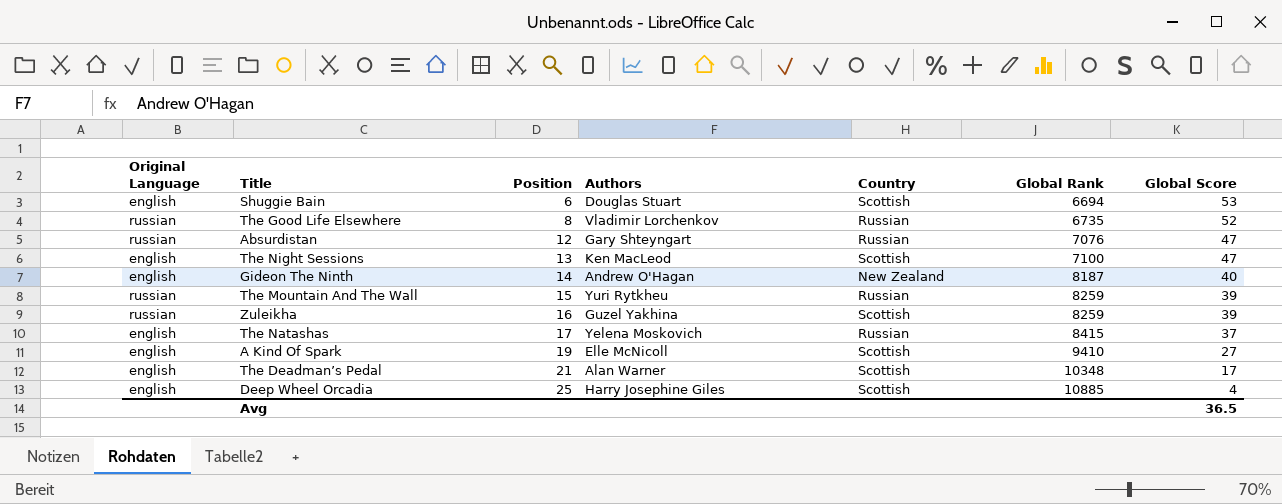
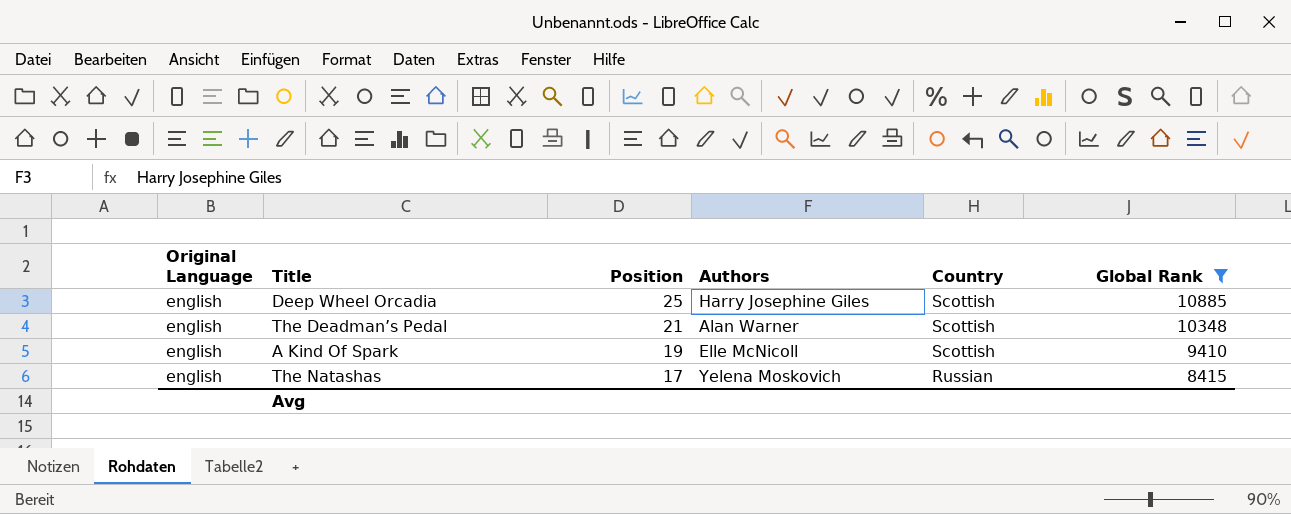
filter: none -> Global Rank >= 8415
row order: Position ascending -> Position descending
column Global Score | position: 7 -> none

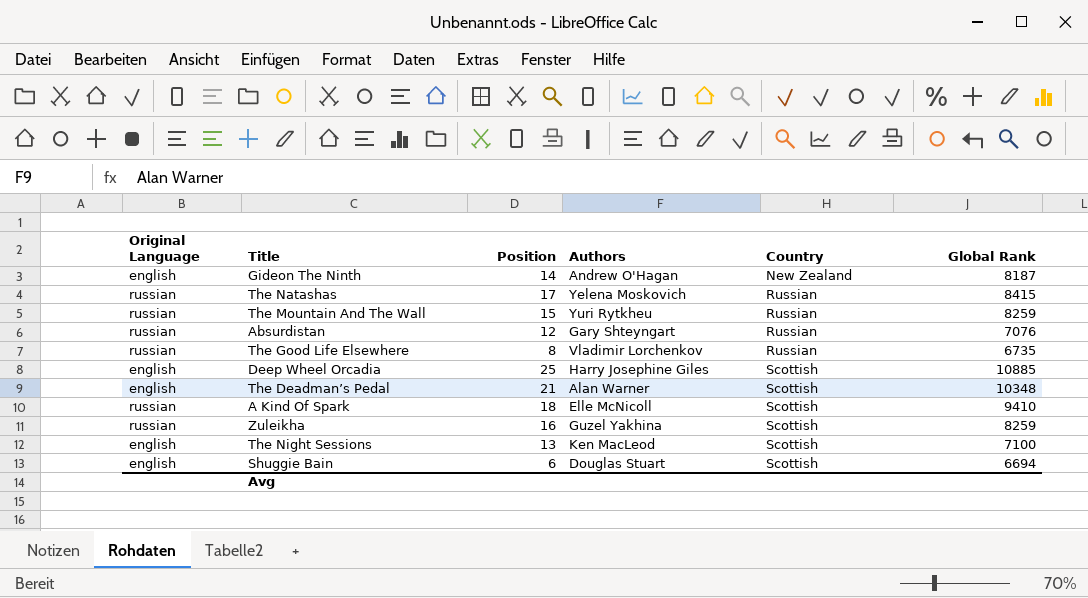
filter: Global Rank >= 8415 -> none
row order: Position descending -> Country ascending
The Natashas | Original Language: english -> russian
A Kind Of Spark | Original Language: english -> russian
A Kind Of Spark | Position: 19 -> 18

